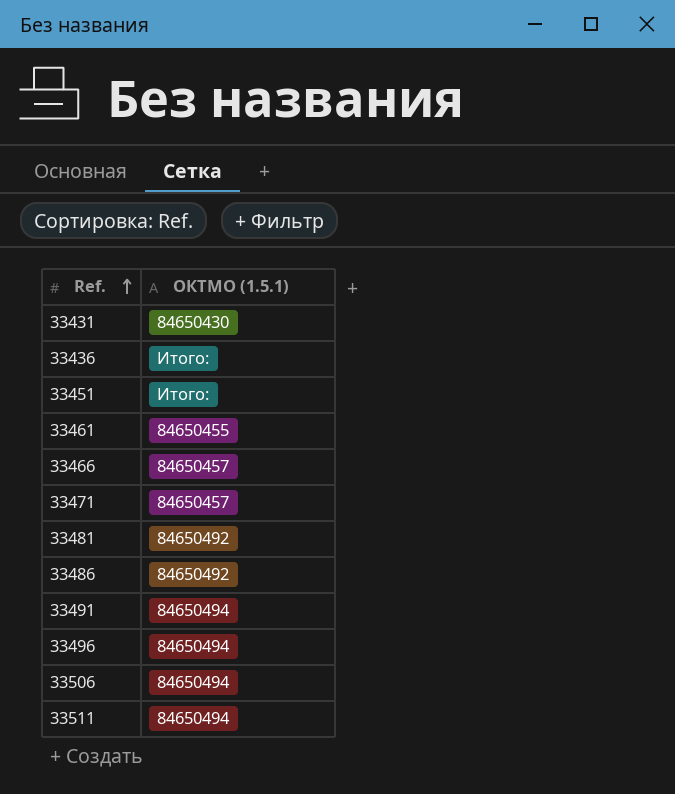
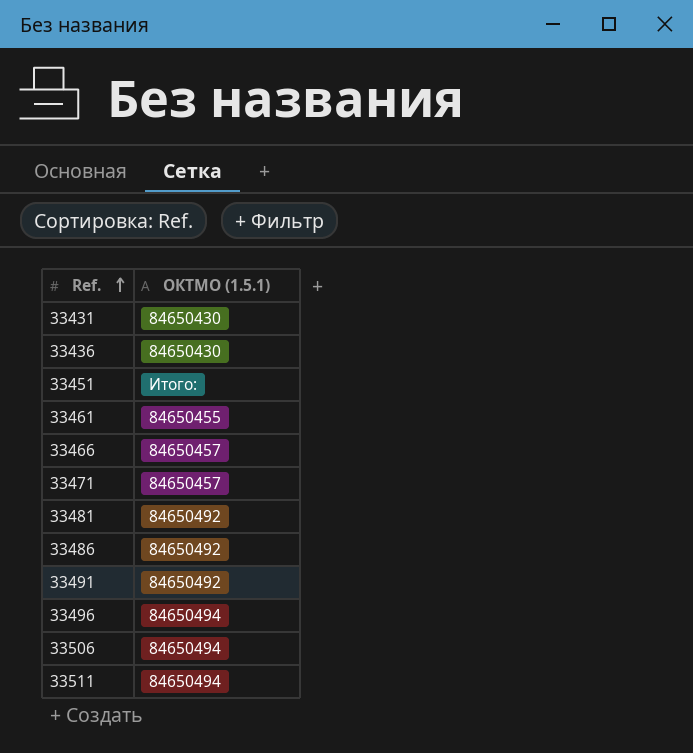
33436 | ОКТМО (1.5.1): Итого: -> 84650430
33491 | ОКТМО (1.5.1): 84650494 -> 84650492

